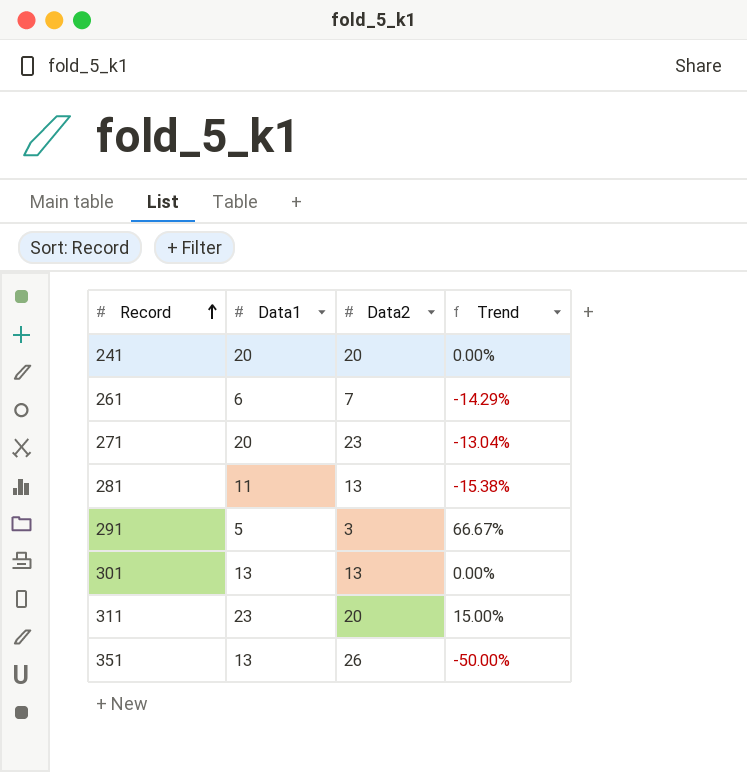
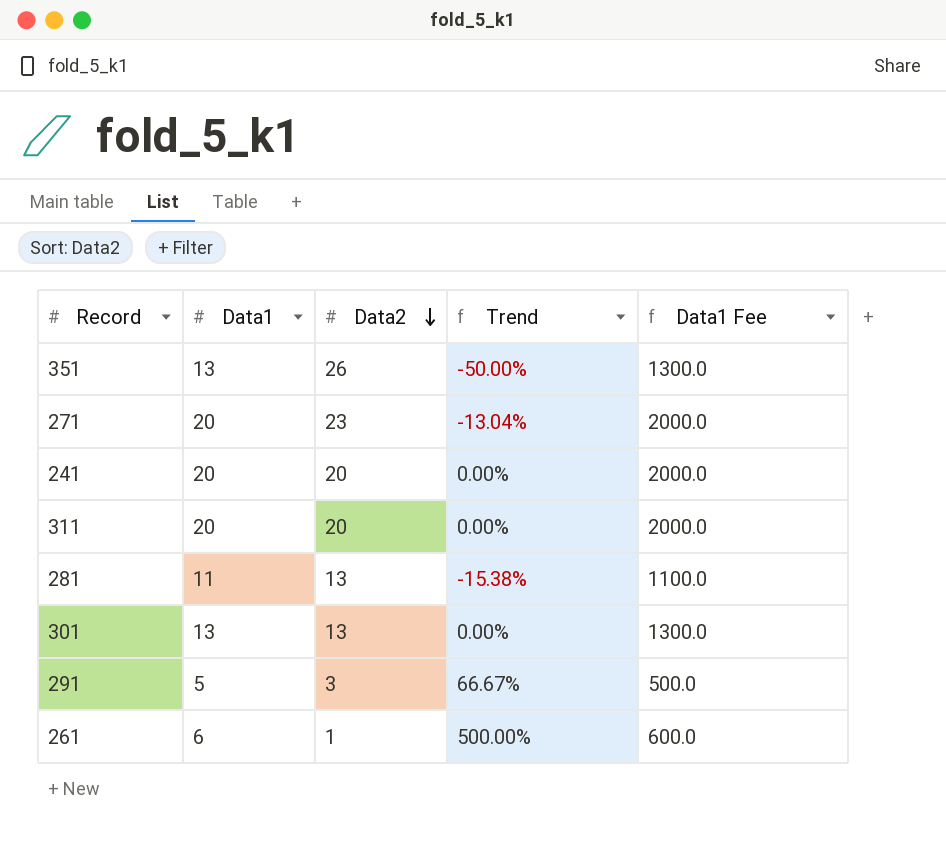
row order: Record ascending -> Data2 descending
column Data1 Fee | formula: none -> [Data1] * 100
311 | Data1: 23 -> 20
311 | Trend: 15.00% -> 0.00%
261 | Data2: 7 -> 1
261 | Trend: -14.29% -> 500.00%

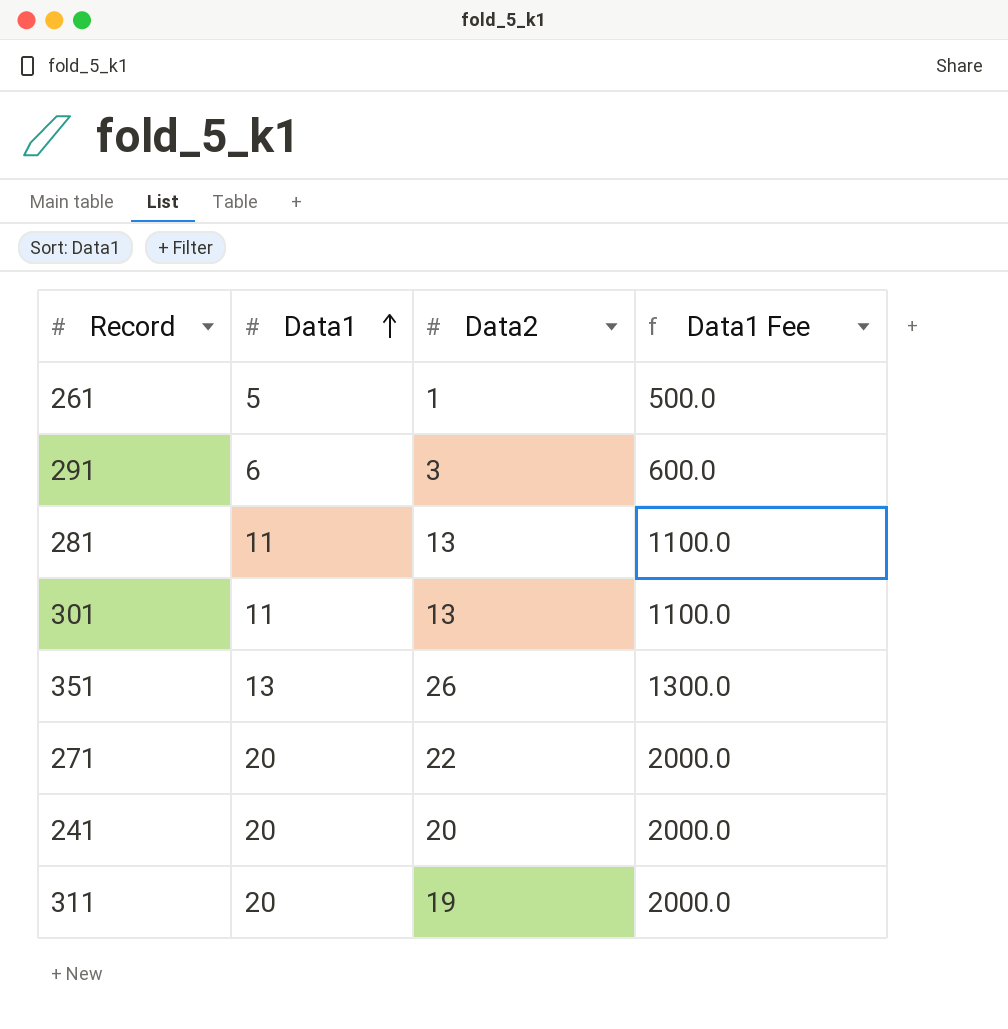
row order: Data2 descending -> Data1 ascending
column Trend | formula: ([Data1] - [Data2]) / [Data2] -> none
261 | Data1: 6 -> 5
261 | Data1 Fee: 600.0 -> 500.0
291 | Data1: 5 -> 6
291 | Data1 Fee: 500.0 -> 600.0
301 | Data1: 13 -> 11
301 | Data1 Fee: 1300.0 -> 1100.0
271 | Data2: 23 -> 22
311 | Data2: 20 -> 19

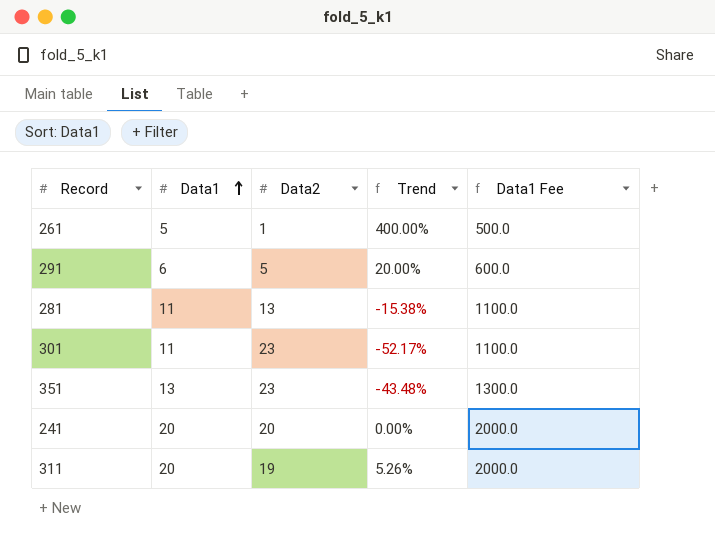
column Trend | formula: none -> ([Data1] - [Data2]) / [Data2]
row 271: 20 | 22 | 2000.0 -> none
291 | Data2: 3 -> 5
301 | Data2: 13 -> 23
351 | Data2: 26 -> 23

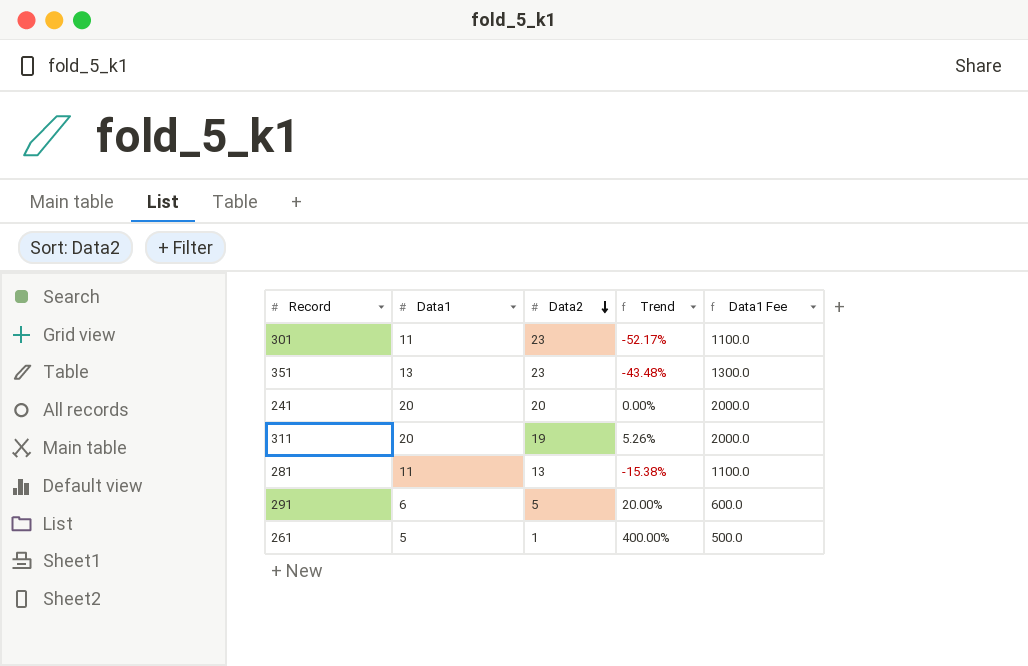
row order: Data1 ascending -> Data2 descending

